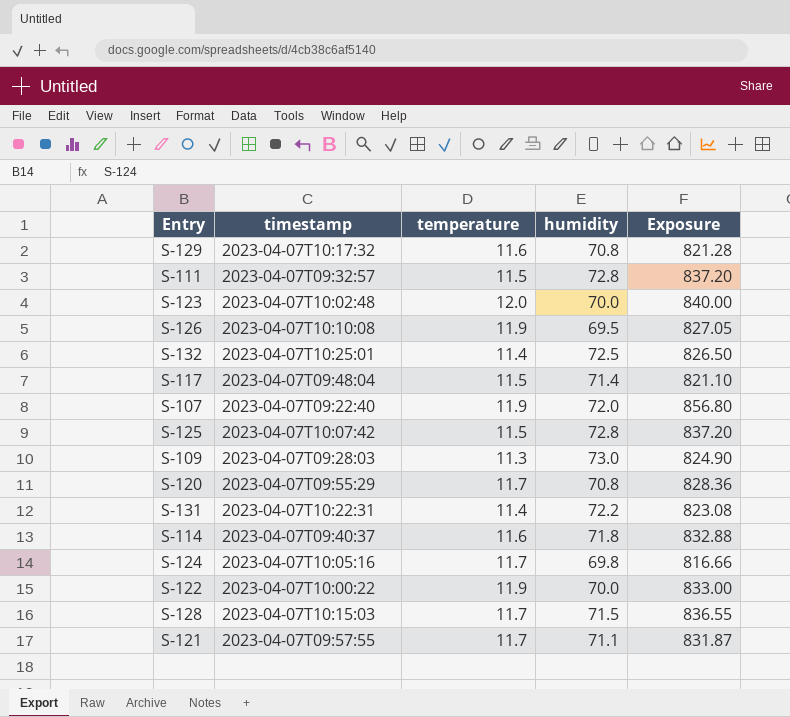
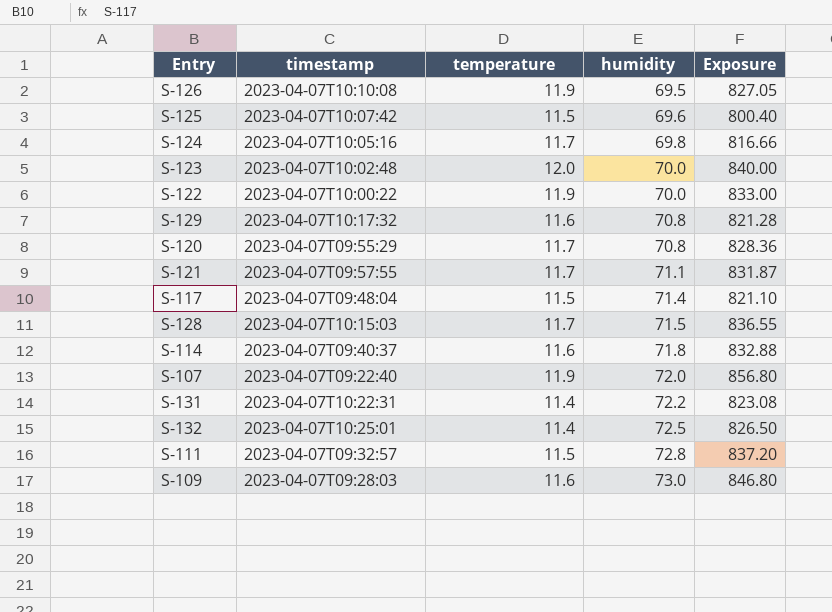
row order: none -> humidity ascending
S-125 | humidity: 72.8 -> 69.6
S-125 | Exposure: 837.20 -> 800.40
S-109 | temperature: 11.3 -> 11.6
S-109 | Exposure: 824.90 -> 846.80

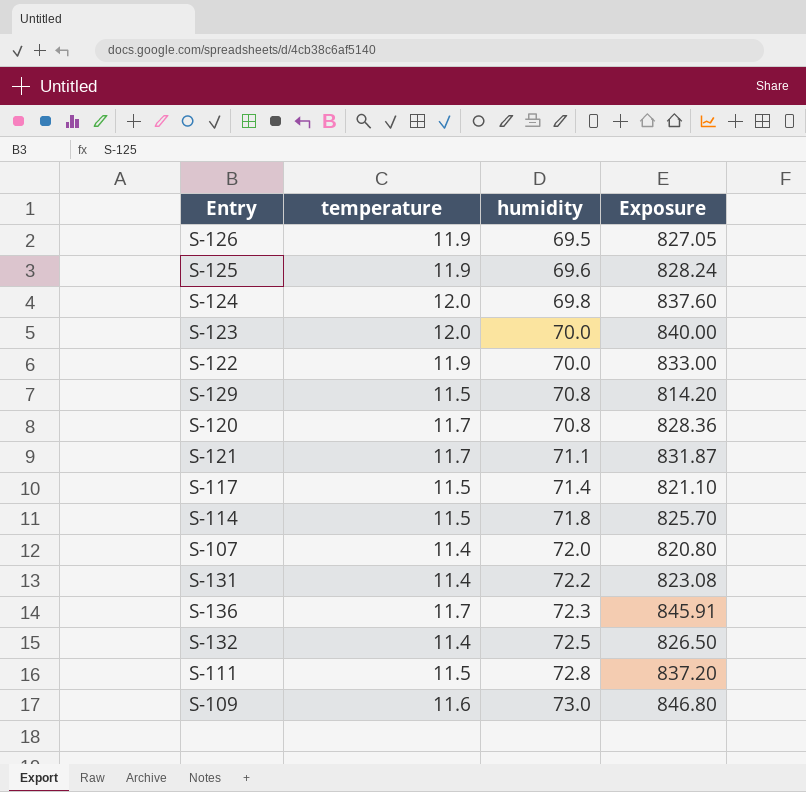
column timestamp | position: 2 -> none
row S-128: 2023-04-07T10:15:03 | 11.7 | 71.5 | 836.55 -> none
S-125 | temperature: 11.5 -> 11.9
S-125 | Exposure: 800.40 -> 828.24
S-124 | temperature: 11.7 -> 12.0
S-124 | Exposure: 816.66 -> 837.60
S-129 | temperature: 11.6 -> 11.5
S-129 | Exposure: 821.28 -> 814.20
S-114 | temperature: 11.6 -> 11.5
S-114 | Exposure: 832.88 -> 825.70
S-107 | temperature: 11.9 -> 11.4
S-107 | Exposure: 856.80 -> 820.80
row S-136: none -> 11.7 | 72.3 | 845.91

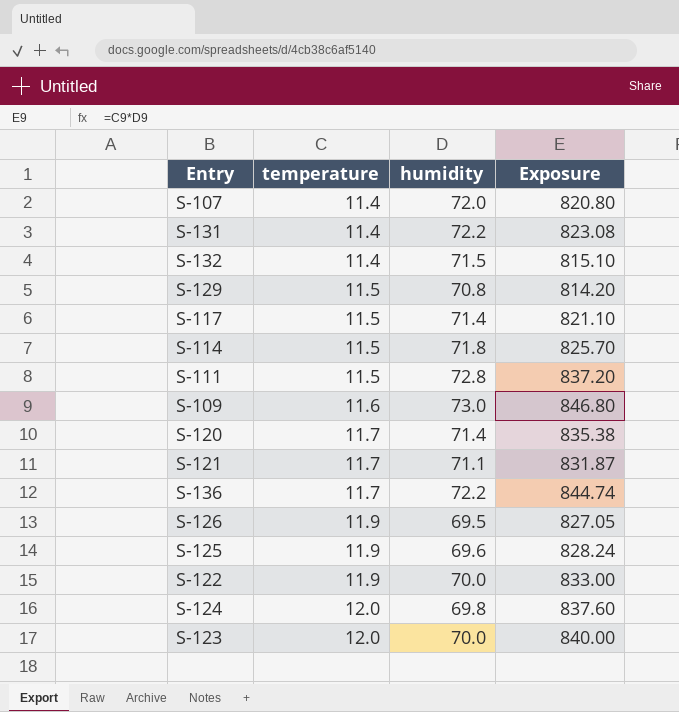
row order: humidity ascending -> temperature ascending
S-132 | humidity: 72.5 -> 71.5
S-132 | Exposure: 826.50 -> 815.10
S-120 | humidity: 70.8 -> 71.4
S-120 | Exposure: 828.36 -> 835.38
S-136 | humidity: 72.3 -> 72.2
S-136 | Exposure: 845.91 -> 844.74

